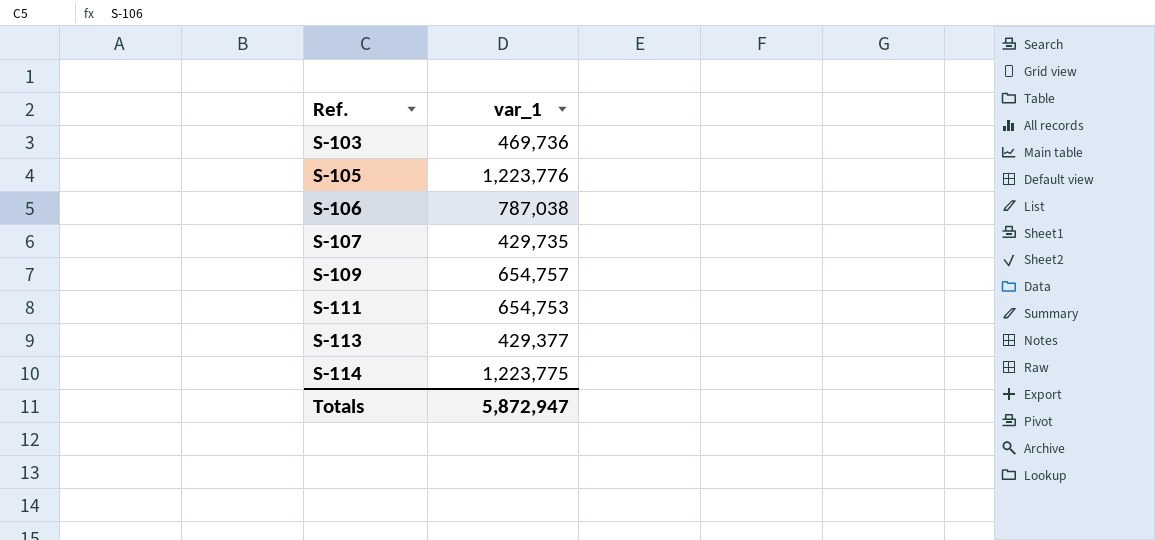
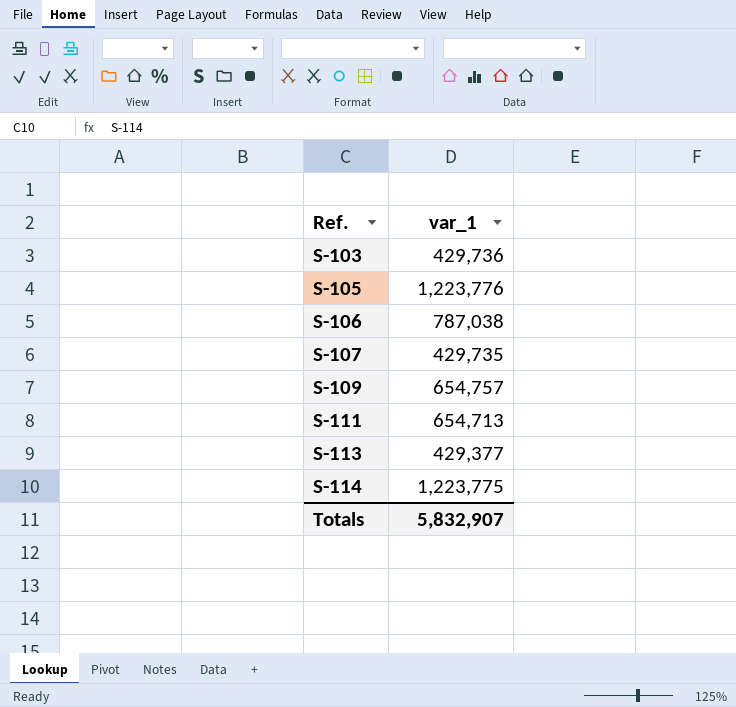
S-103 | var_1: 469,736 -> 429,736
S-111 | var_1: 654,753 -> 654,713
Totals | var_1: 5,872,947 -> 5,832,907

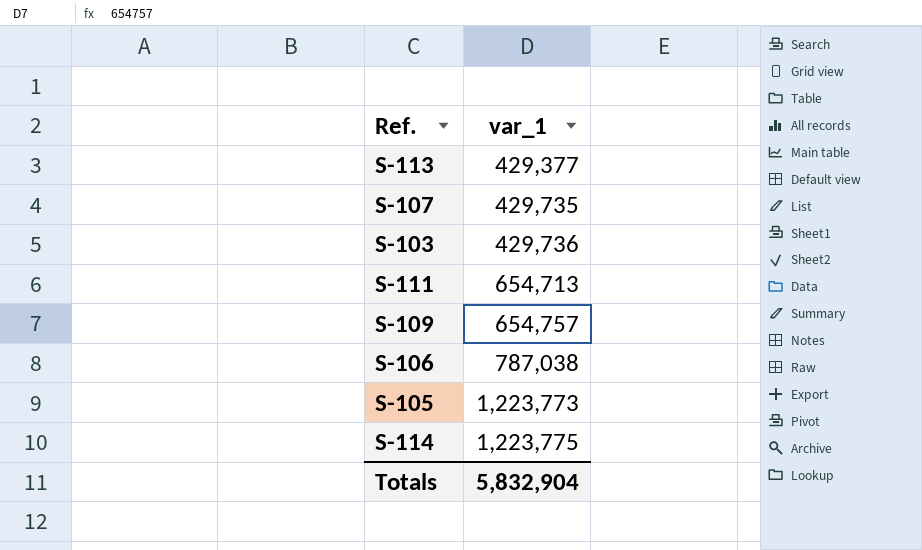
row order: Ref. ascending -> var_1 ascending
S-105 | var_1: 1,223,776 -> 1,223,773
Totals | var_1: 5,832,907 -> 5,832,904

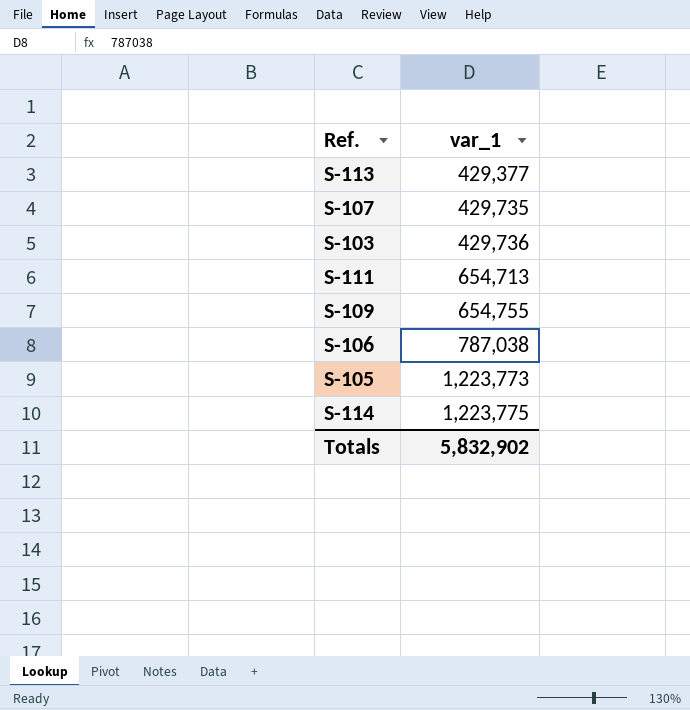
S-109 | var_1: 654,757 -> 654,755
Totals | var_1: 5,832,904 -> 5,832,902

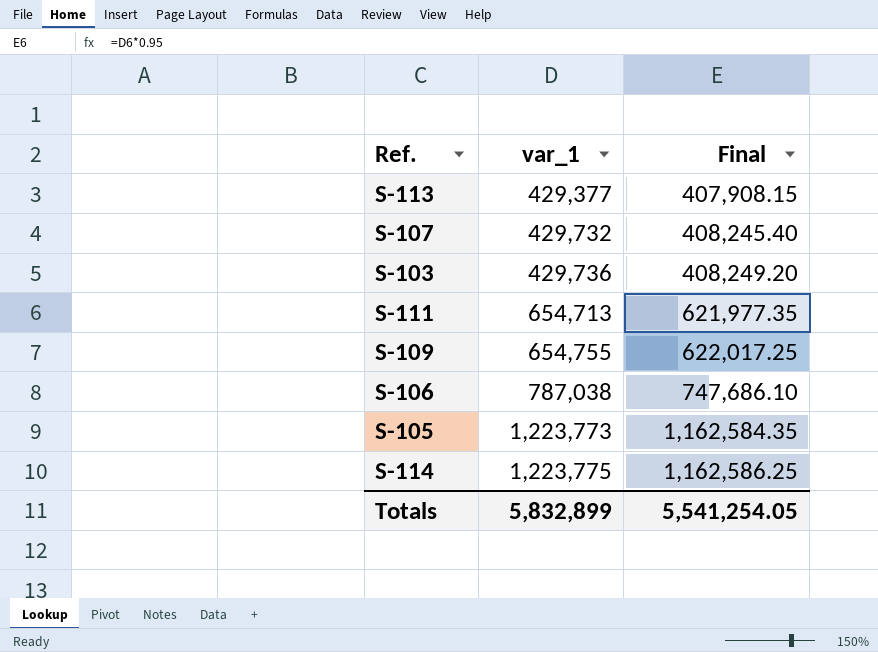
column Final | formula: none -> [var_1] * 0.95
S-107 | var_1: 429,735 -> 429,732
Totals | var_1: 5,832,902 -> 5,832,899

